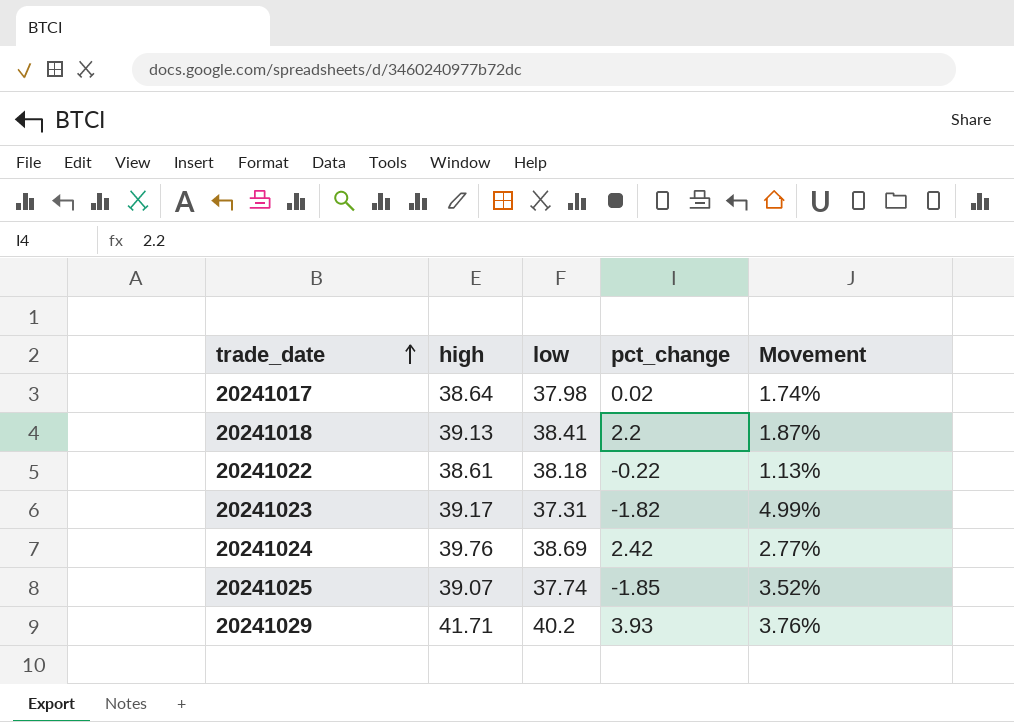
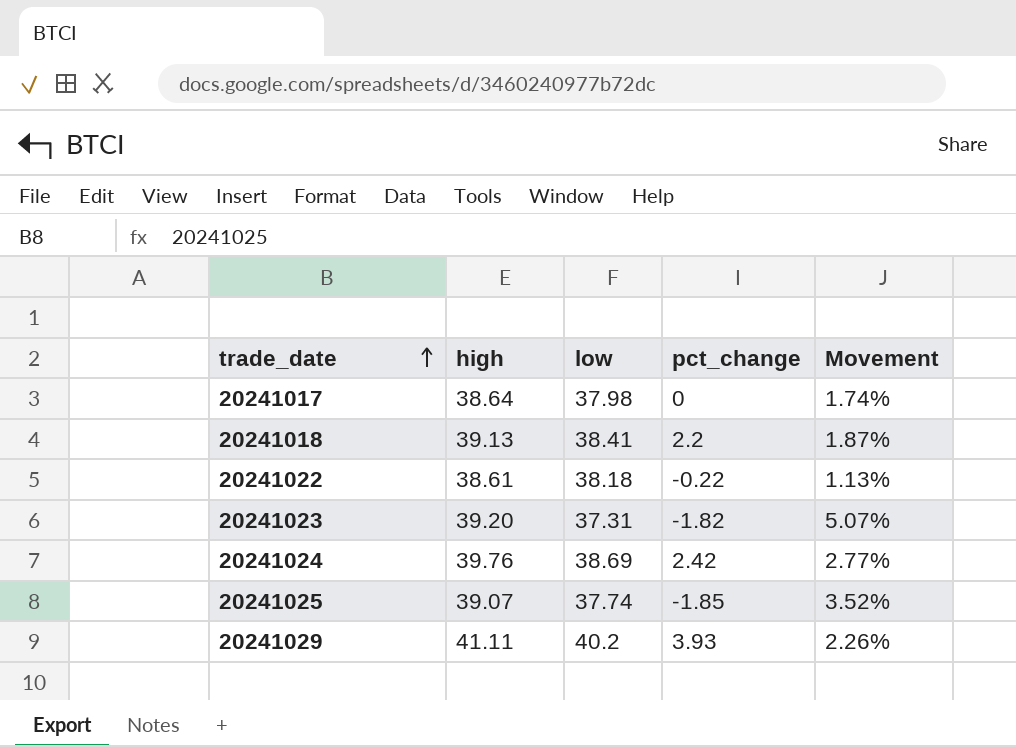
20241017 | pct_change: 0.02 -> 0
20241023 | high: 39.17 -> 39.20
20241023 | Movement: 4.99% -> 5.07%
20241029 | high: 41.71 -> 41.11
20241029 | Movement: 3.76% -> 2.26%

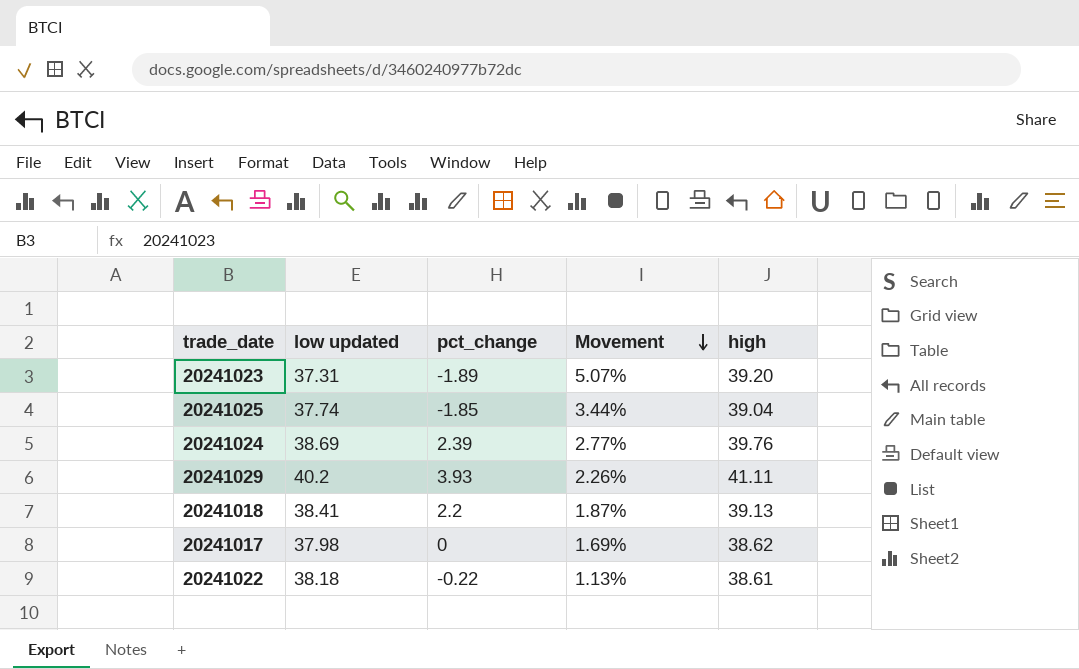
row order: trade_date ascending -> Movement descending
column name: low -> low updated
column high | position: 2 -> 5
20241023 | pct_change: -1.82 -> -1.89
20241025 | Movement: 3.52% -> 3.44%
20241025 | high: 39.07 -> 39.04
20241024 | pct_change: 2.42 -> 2.39
20241017 | Movement: 1.74% -> 1.69%
20241017 | high: 38.64 -> 38.62

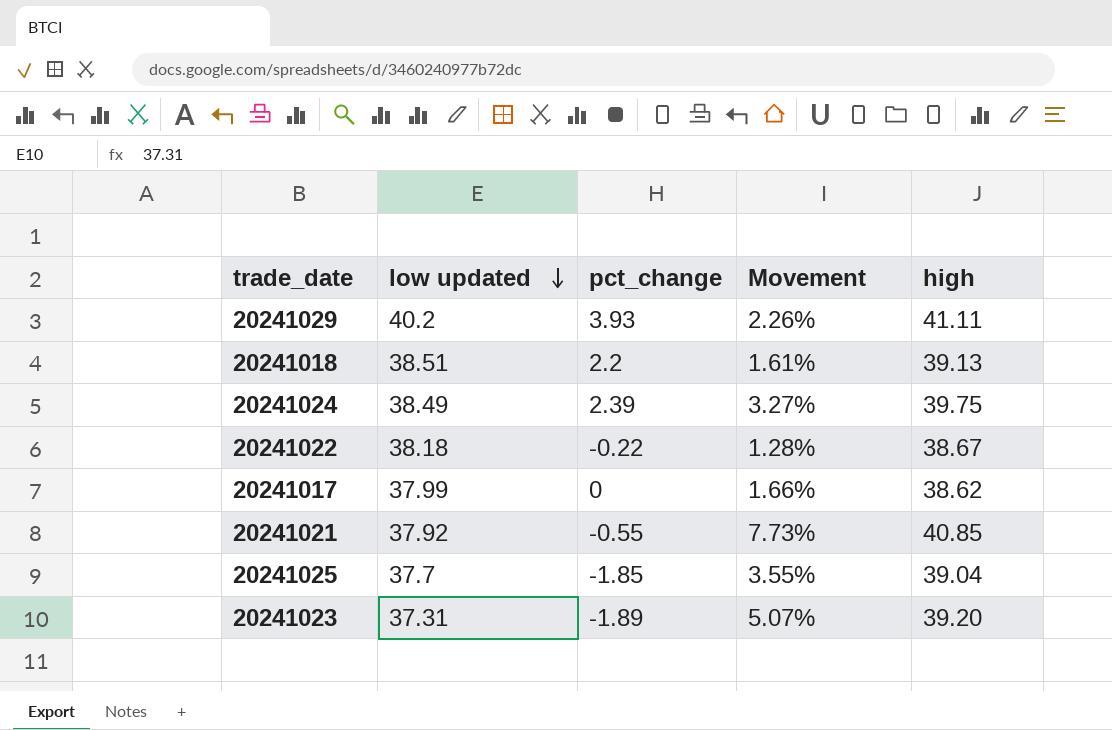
row order: Movement descending -> low updated descending
20241018 | low updated: 38.41 -> 38.51
20241018 | Movement: 1.87% -> 1.61%
20241024 | low updated: 38.69 -> 38.49
20241024 | Movement: 2.77% -> 3.27%
20241024 | high: 39.76 -> 39.75
20241022 | Movement: 1.13% -> 1.28%
20241022 | high: 38.61 -> 38.67
20241017 | low updated: 37.98 -> 37.99
20241017 | Movement: 1.69% -> 1.66%
row 20241021: none -> 37.92 | -0.55 | 7.73% | 40.85
20241025 | low updated: 37.74 -> 37.7
20241025 | Movement: 3.44% -> 3.55%

